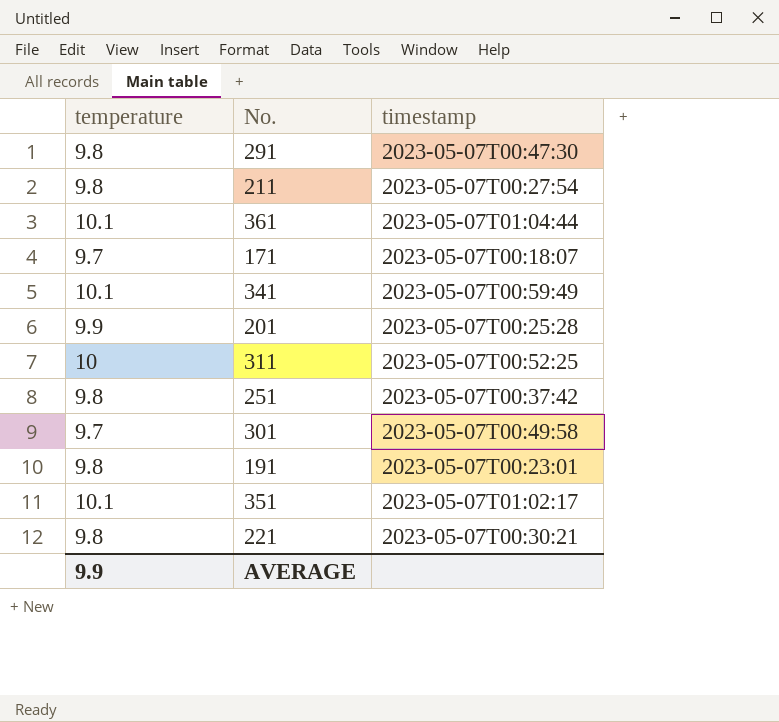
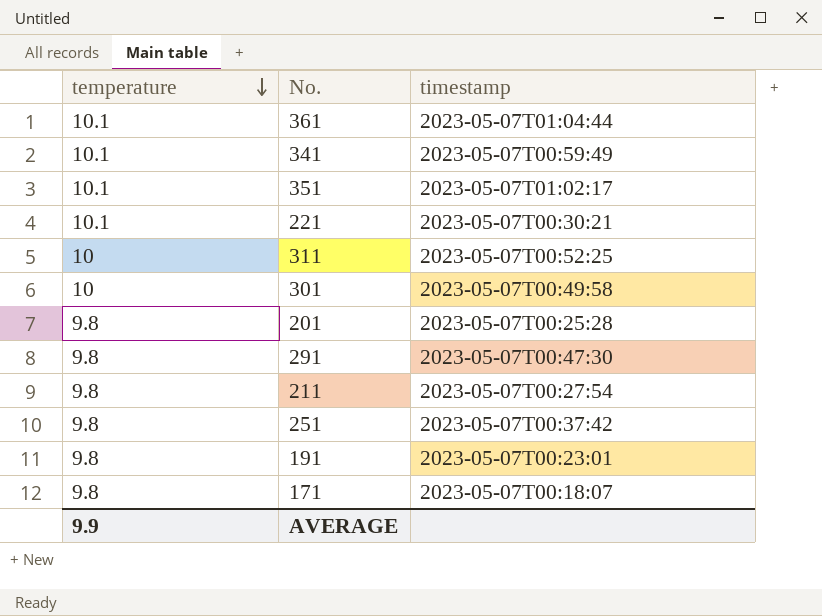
row order: none -> temperature descending
221 | temperature: 9.8 -> 10.1
301 | temperature: 9.7 -> 10
201 | temperature: 9.9 -> 9.8
171 | temperature: 9.7 -> 9.8

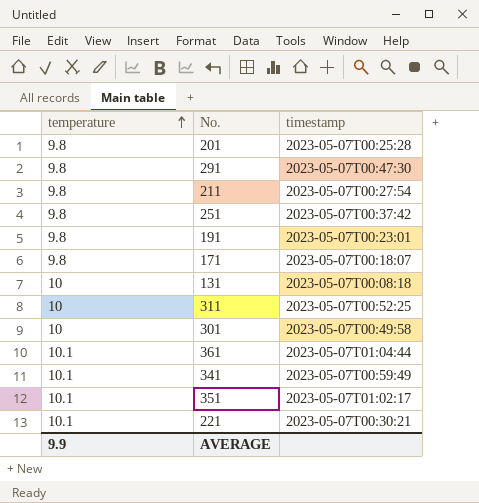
row order: temperature descending -> temperature ascending
row 131: none -> 10 | 2023-05-07T00:08:18

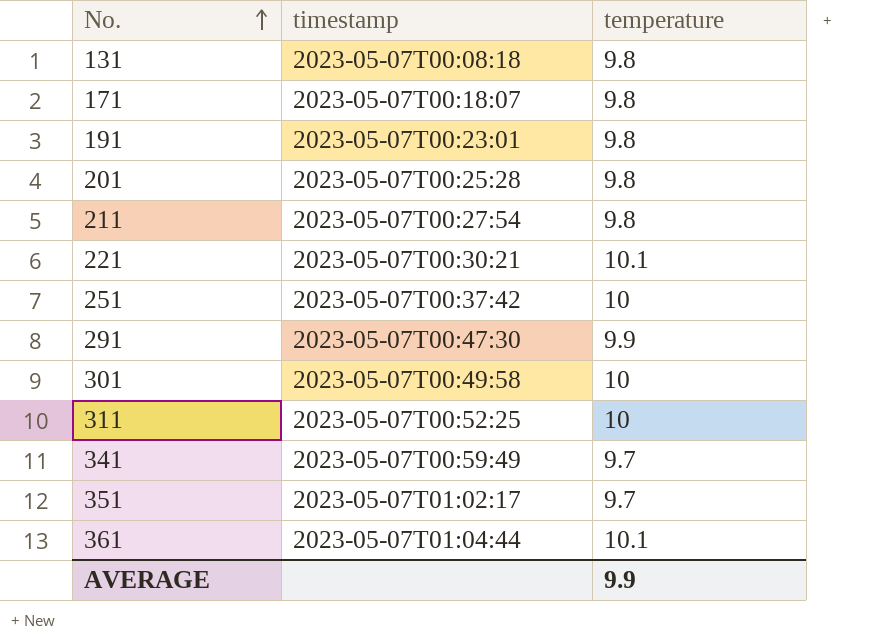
row order: temperature ascending -> No. ascending
column temperature | position: 1 -> 3
131 | temperature: 10 -> 9.8
251 | temperature: 9.8 -> 10
291 | temperature: 9.8 -> 9.9
341 | temperature: 10.1 -> 9.7
351 | temperature: 10.1 -> 9.7

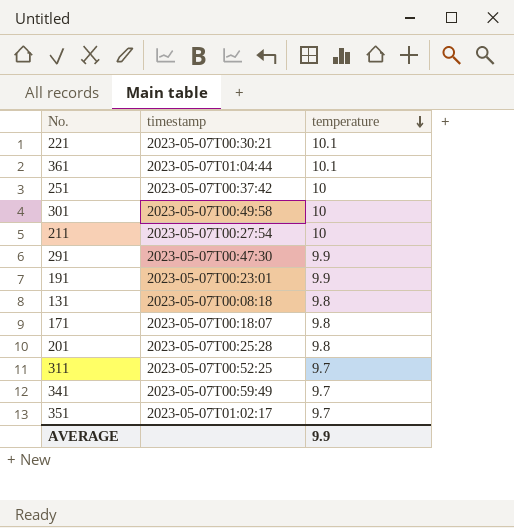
row order: No. ascending -> temperature descending
211 | temperature: 9.8 -> 10
191 | temperature: 9.8 -> 9.9
311 | temperature: 10 -> 9.7

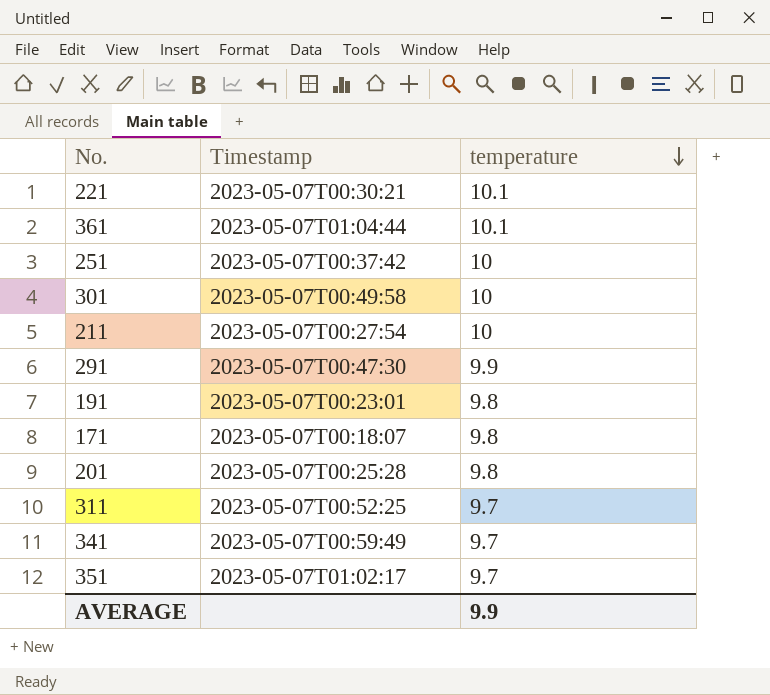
column name: timestamp -> Timestamp
row 131: 2023-05-07T00:08:18 | 9.8 -> none
191 | temperature: 9.9 -> 9.8

